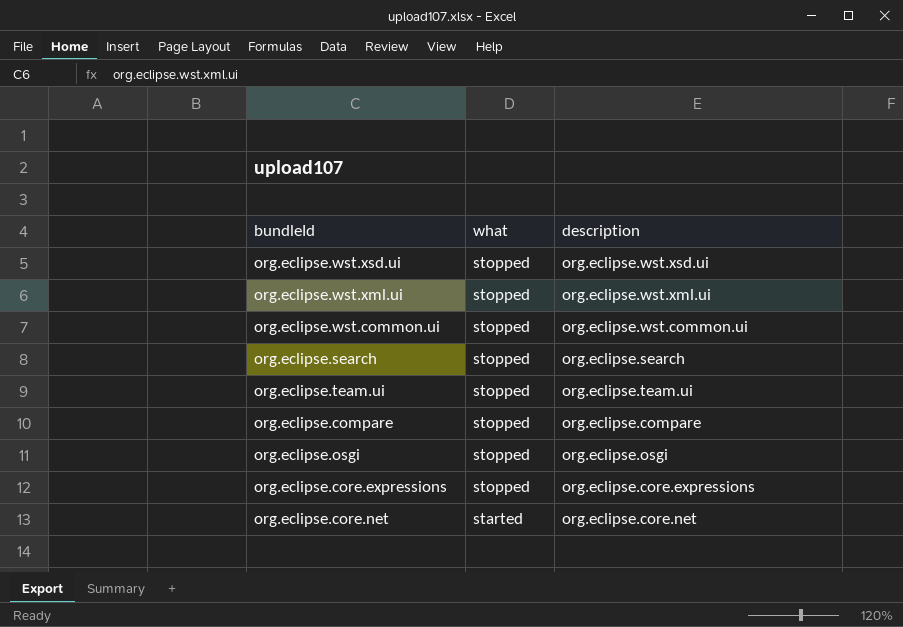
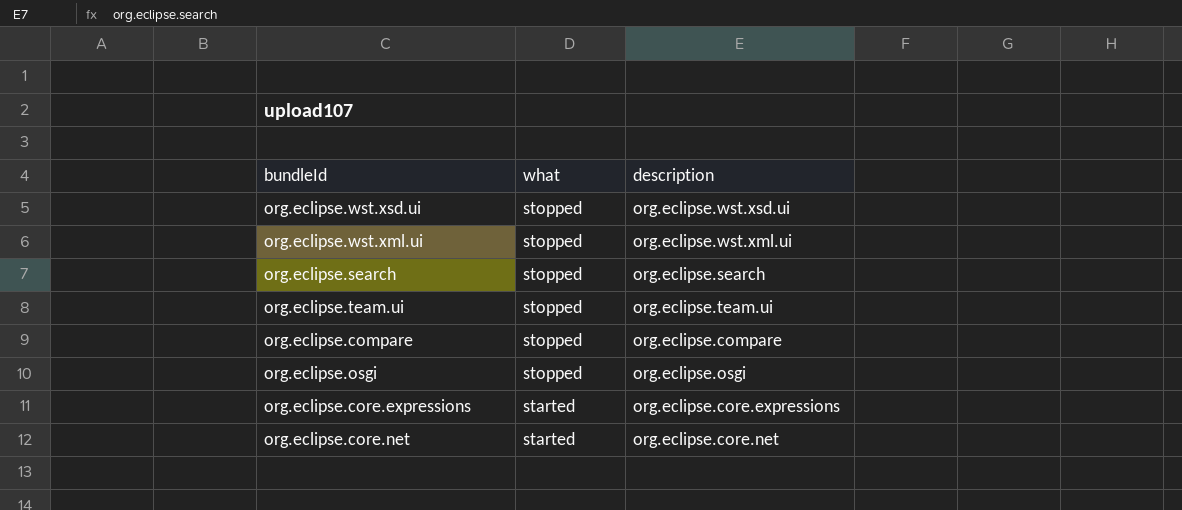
row org.eclipse.wst.common.ui: stopped | org.eclipse.wst.common.ui -> none
org.eclipse.core.expressions | what: stopped -> started

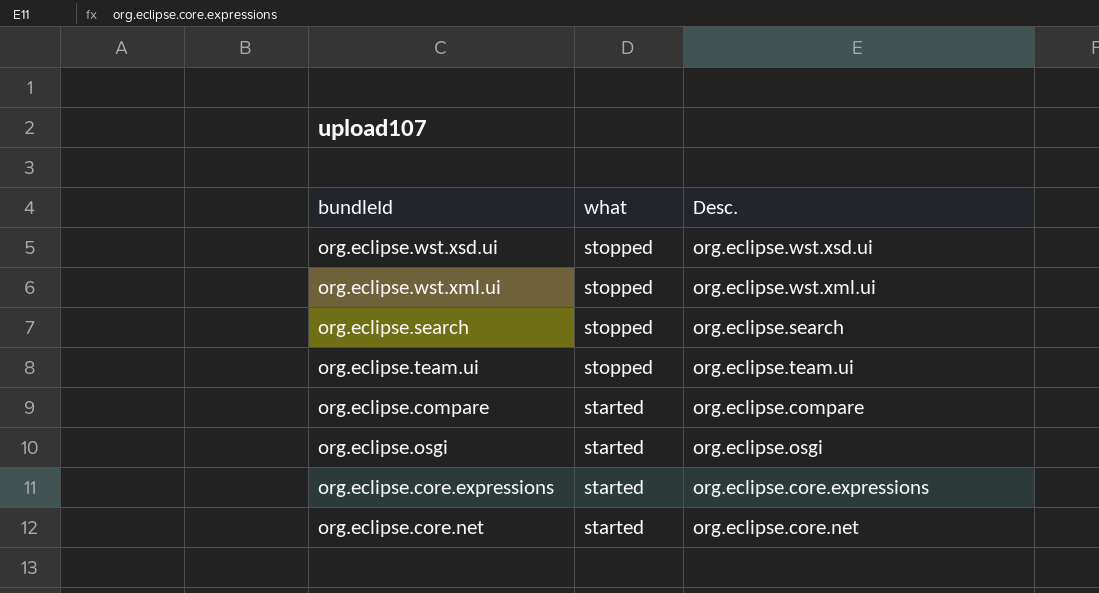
column name: description -> Desc.
org.eclipse.compare | what: stopped -> started
org.eclipse.osgi | what: stopped -> started

